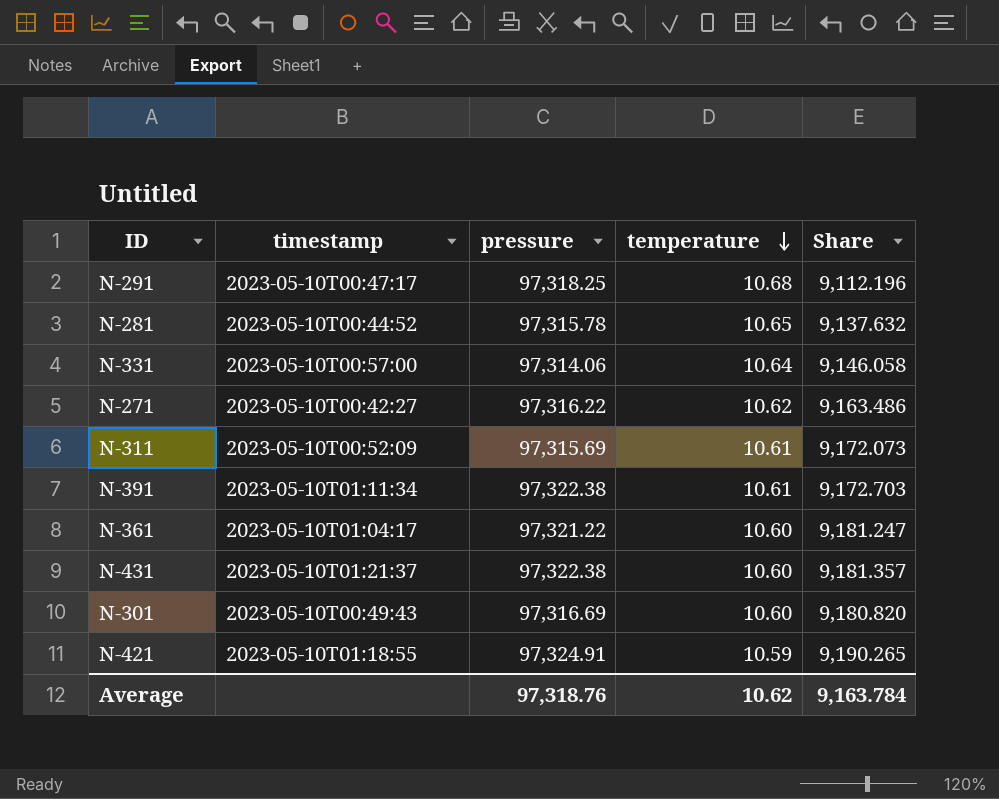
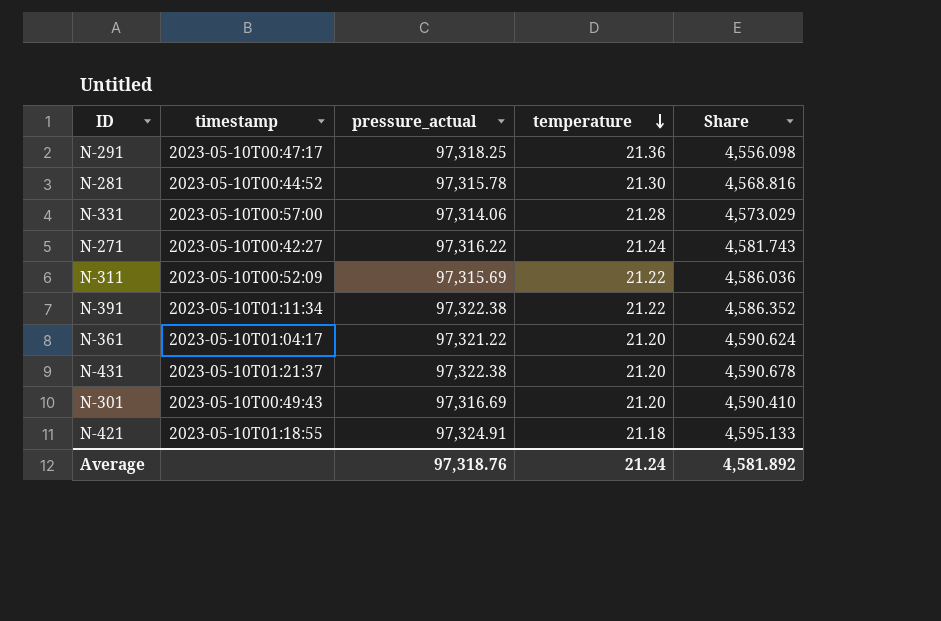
column name: pressure -> pressure_actual
N-291 | temperature: 10.68 -> 21.36
N-291 | Share: 9,112.196 -> 4,556.098
N-281 | temperature: 10.65 -> 21.30
N-281 | Share: 9,137.632 -> 4,568.816
N-331 | temperature: 10.64 -> 21.28
N-331 | Share: 9,146.058 -> 4,573.029
N-271 | temperature: 10.62 -> 21.24
N-271 | Share: 9,163.486 -> 4,581.743
N-311 | temperature: 10.61 -> 21.22
N-311 | Share: 9,172.073 -> 4,586.036
N-391 | temperature: 10.61 -> 21.22
N-391 | Share: 9,172.703 -> 4,586.352
N-361 | temperature: 10.60 -> 21.20
N-361 | Share: 9,181.247 -> 4,590.624
N-431 | temperature: 10.60 -> 21.20
N-431 | Share: 9,181.357 -> 4,590.678
N-301 | temperature: 10.60 -> 21.20
N-301 | Share: 9,180.820 -> 4,590.410
N-421 | temperature: 10.59 -> 21.18
N-421 | Share: 9,190.265 -> 4,595.133
Average | temperature: 10.62 -> 21.24
Average | Share: 9,163.784 -> 4,581.892

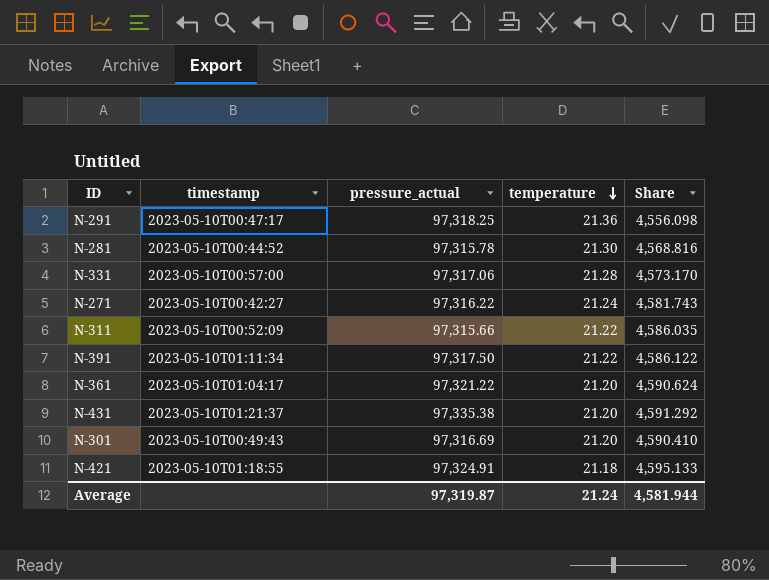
N-331 | pressure_actual: 97,314.06 -> 97,317.06
N-331 | Share: 4,573.029 -> 4,573.170
N-311 | pressure_actual: 97,315.69 -> 97,315.66
N-311 | Share: 4,586.036 -> 4,586.035
N-391 | pressure_actual: 97,322.38 -> 97,317.50
N-391 | Share: 4,586.352 -> 4,586.122
N-431 | pressure_actual: 97,322.38 -> 97,335.38
N-431 | Share: 4,590.678 -> 4,591.292
Average | pressure_actual: 97,318.76 -> 97,319.87
Average | Share: 4,581.892 -> 4,581.944

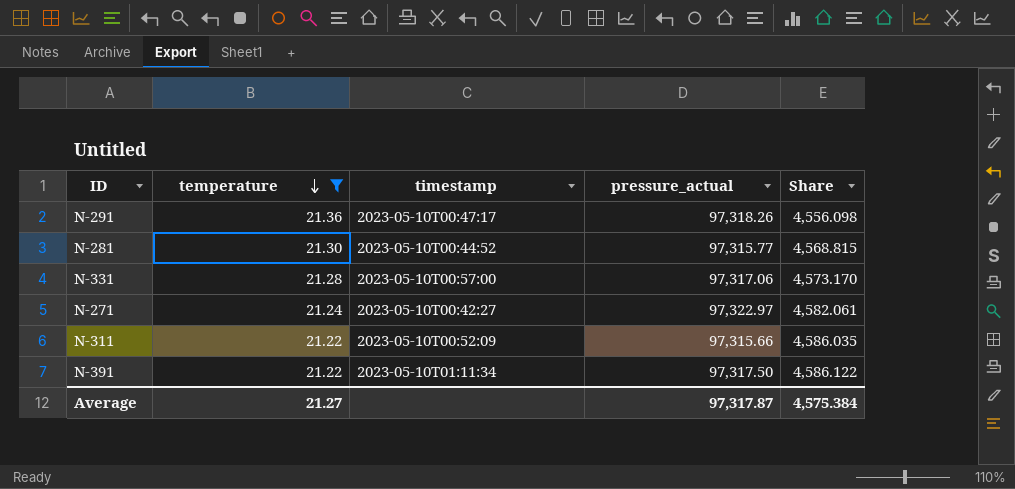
filter: none -> temperature >= 21.22
column temperature | position: 4 -> 2
N-291 | pressure_actual: 97,318.25 -> 97,318.26
N-281 | pressure_actual: 97,315.78 -> 97,315.77
N-281 | Share: 4,568.816 -> 4,568.815
N-271 | pressure_actual: 97,316.22 -> 97,322.97
N-271 | Share: 4,581.743 -> 4,582.061
Average | temperature: 21.24 -> 21.27
Average | pressure_actual: 97,319.87 -> 97,317.87
Average | Share: 4,581.944 -> 4,575.384

